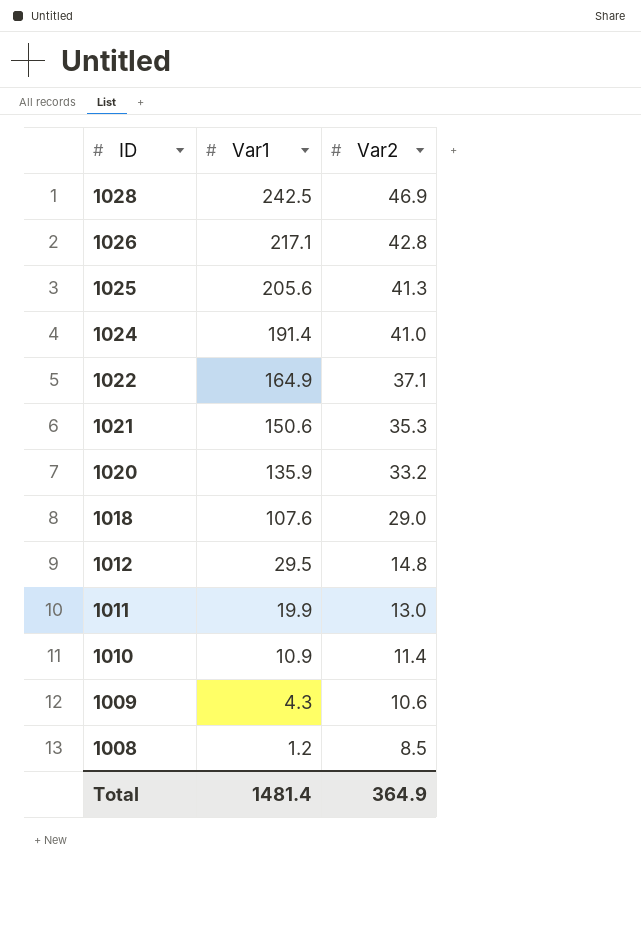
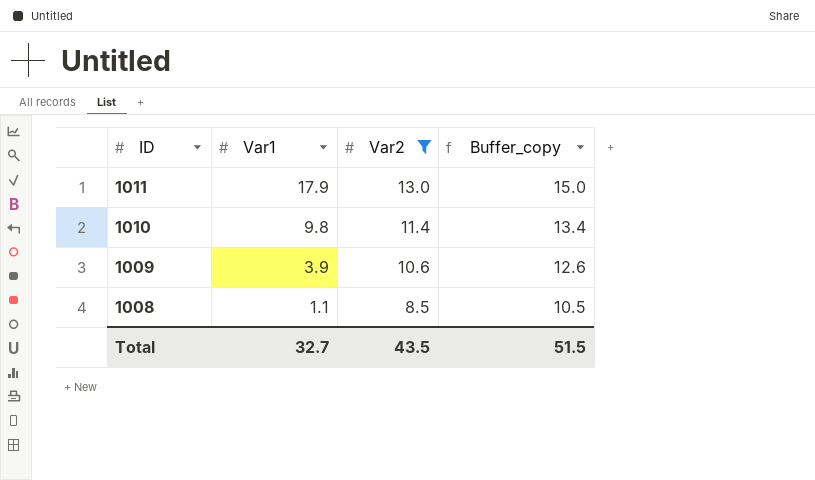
filter: none -> Var2 <= 13.0
column Buffer_copy | formula: none -> [Var2] + 2
1011 | Var1: 19.9 -> 17.9
1010 | Var1: 10.9 -> 9.8
1009 | Var1: 4.3 -> 3.9
1008 | Var1: 1.2 -> 1.1
Total | Var1: 1481.4 -> 32.7
Total | Var2: 364.9 -> 43.5

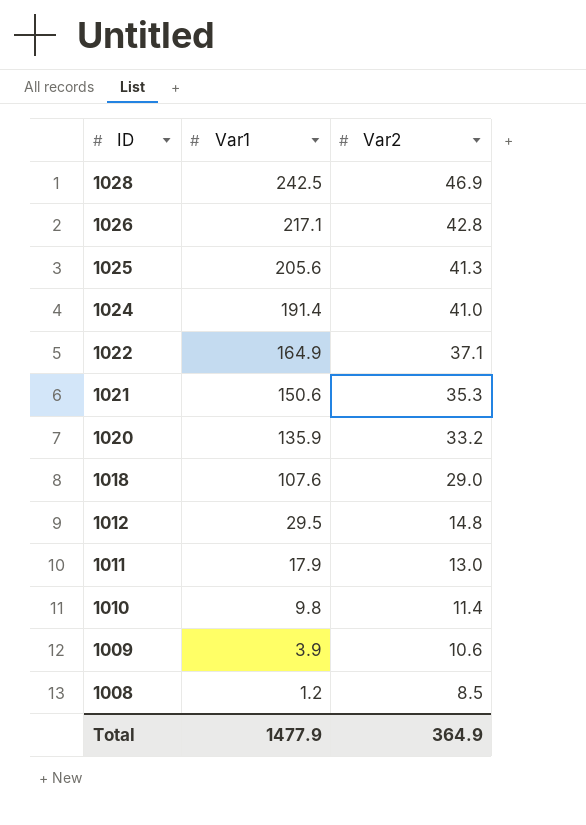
filter: Var2 <= 13.0 -> none
column Buffer_copy | formula: [Var2] + 2 -> none
1008 | Var1: 1.1 -> 1.2
Total | Var1: 32.7 -> 1477.9
Total | Var2: 43.5 -> 364.9

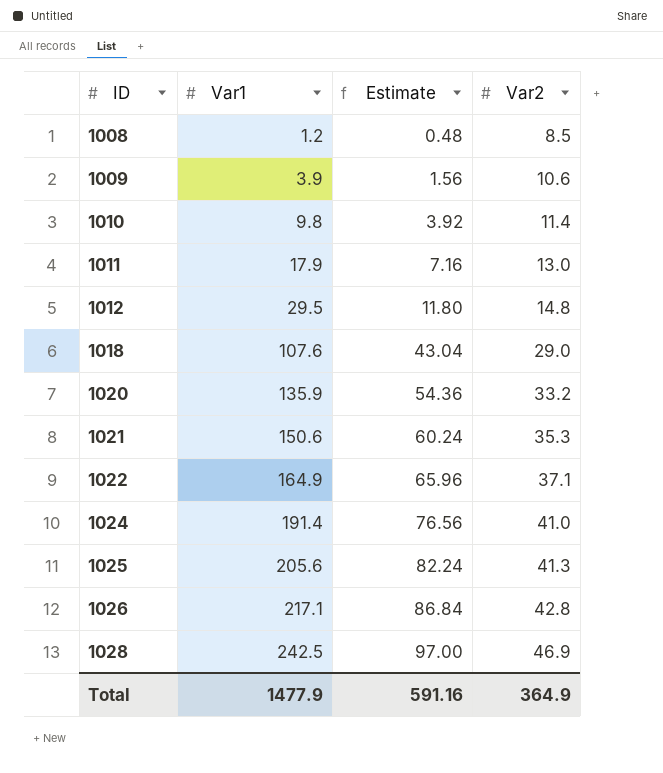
row order: ID descending -> ID ascending
column Estimate | formula: none -> [Var1] * 0.4

